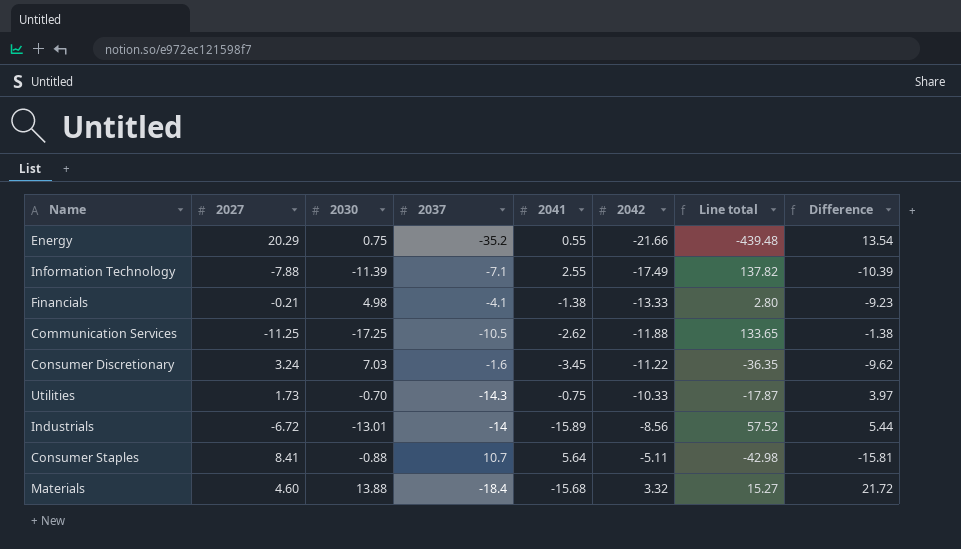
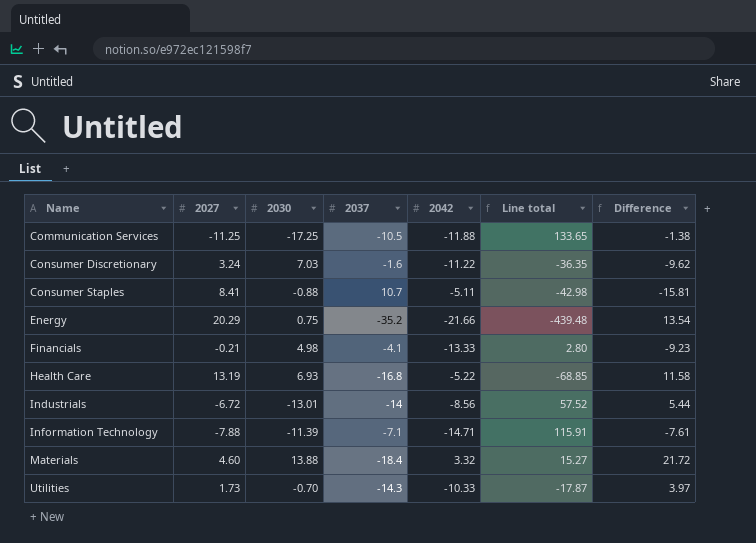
row order: 2042 ascending -> Name ascending
column 2041 | position: 5 -> none
row Health Care: none -> 13.19 | 6.93 | -16.8 | -5.22 | -68.85 | 11.58
Information Technology | 2042: -17.49 -> -14.71
Information Technology | Line total: 137.82 -> 115.91
Information Technology | Difference: -10.39 -> -7.61

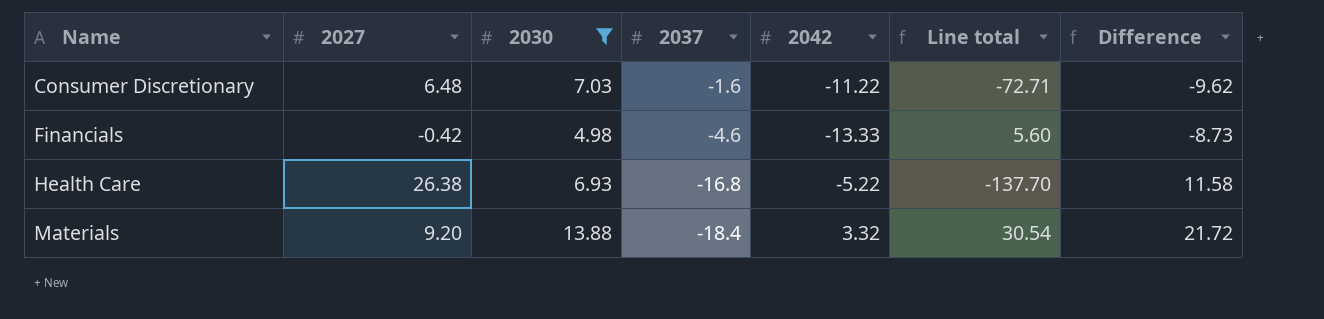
filter: none -> 2030 >= 4.98
Consumer Discretionary | 2027: 3.24 -> 6.48
Consumer Discretionary | Line total: -36.35 -> -72.71
Financials | 2027: -0.21 -> -0.42
Financials | 2037: -4.1 -> -4.6
Financials | Line total: 2.80 -> 5.60
Financials | Difference: -9.23 -> -8.73
Health Care | 2027: 13.19 -> 26.38
Health Care | Line total: -68.85 -> -137.70
Materials | 2027: 4.60 -> 9.20
Materials | Line total: 15.27 -> 30.54

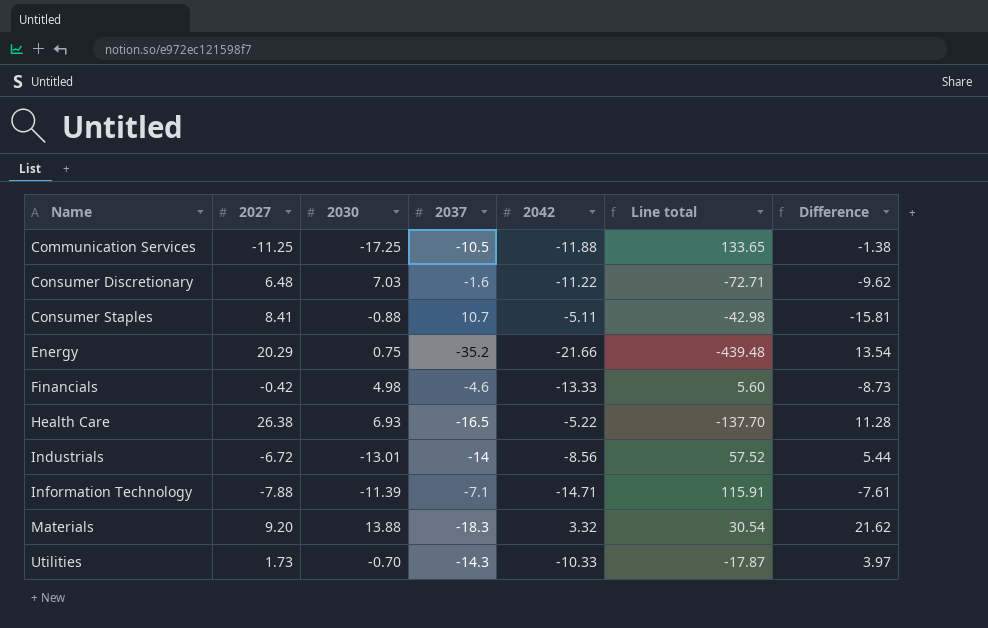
filter: 2030 >= 4.98 -> none
Health Care | 2037: -16.8 -> -16.5
Health Care | Difference: 11.58 -> 11.28
Materials | 2037: -18.4 -> -18.3
Materials | Difference: 21.72 -> 21.62

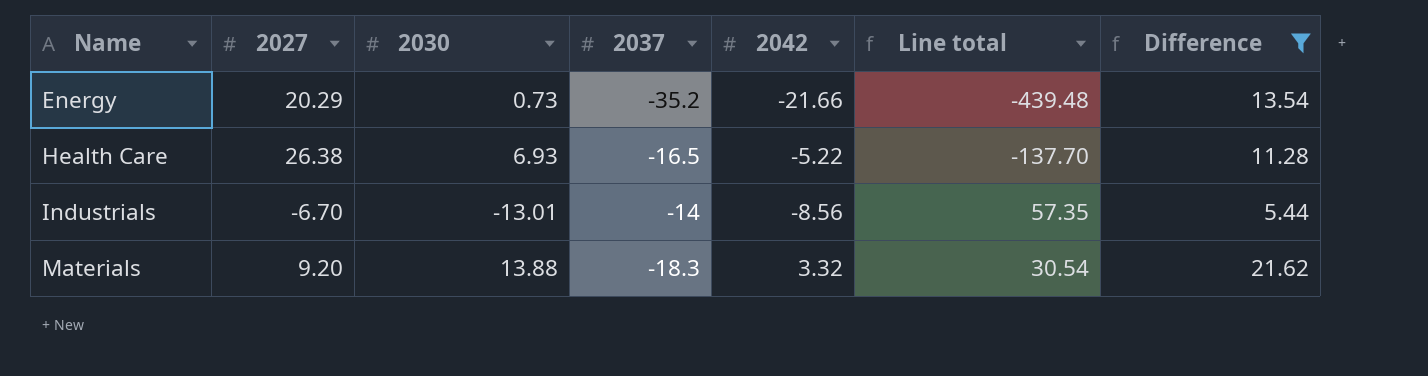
filter: none -> Difference >= 5.44
Energy | 2030: 0.75 -> 0.73
Industrials | 2027: -6.72 -> -6.70
Industrials | Line total: 57.52 -> 57.35

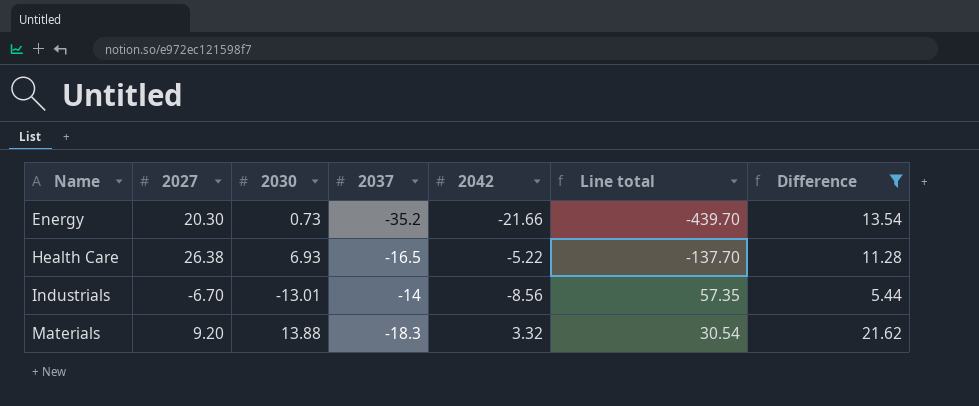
Energy | 2027: 20.29 -> 20.30
Energy | Line total: -439.48 -> -439.70

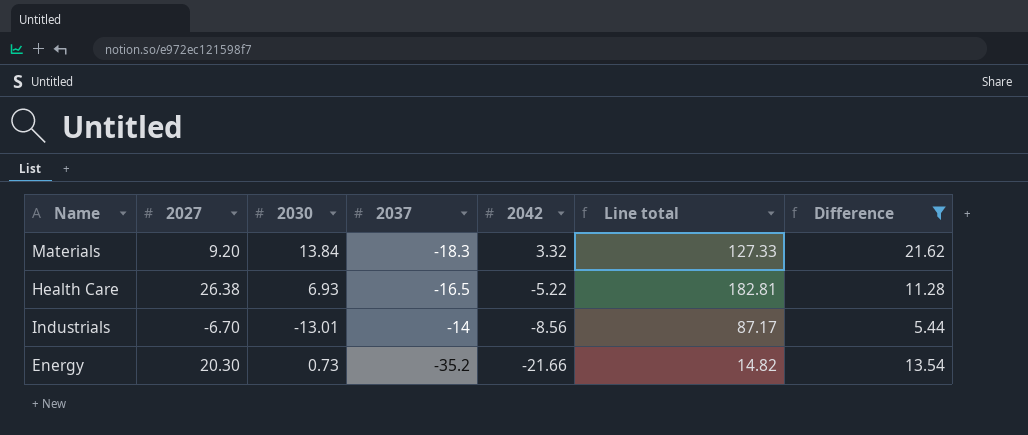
row order: Name ascending -> 2042 descending
column Line total | formula: [2027] * [2042] -> [2027] * [2030]
Materials | 2030: 13.88 -> 13.84

